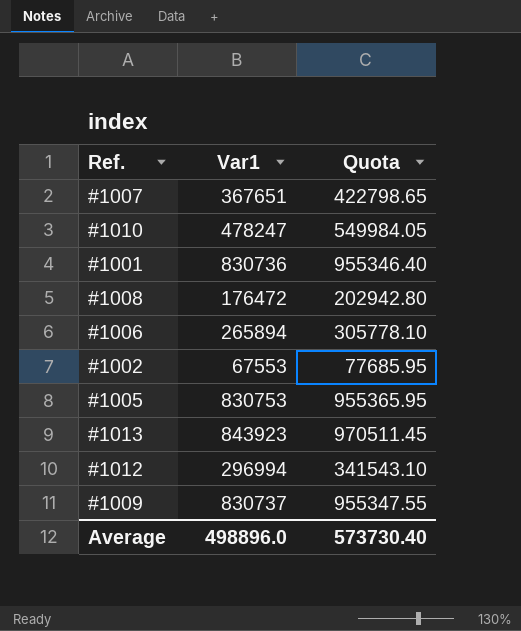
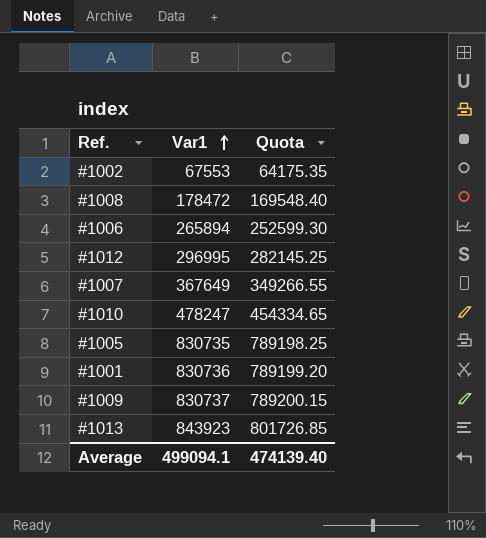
row order: none -> Var1 ascending
column Quota | formula: [Var1] * 1.15 -> [Var1] * 0.95
#1008 | Var1: 176472 -> 178472
#1012 | Var1: 296994 -> 296995
#1007 | Var1: 367651 -> 367649
#1005 | Var1: 830753 -> 830735
Average | Var1: 498896.0 -> 499094.1
Average | Quota: 573730.40 -> 474139.40

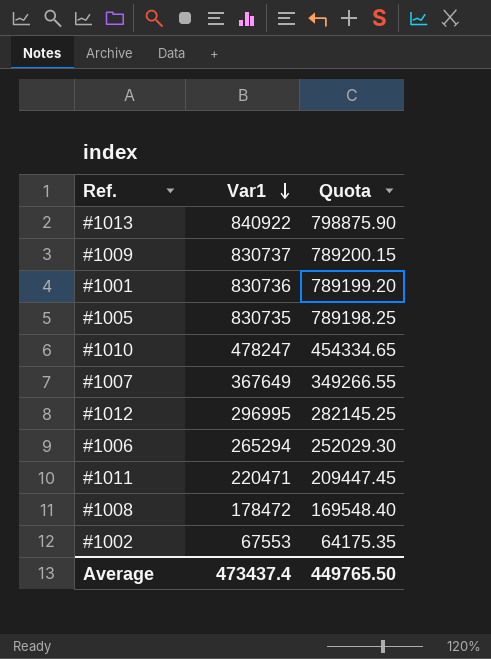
row order: Var1 ascending -> Var1 descending
#1013 | Var1: 843923 -> 840922
#1013 | Quota: 801726.85 -> 798875.90
#1006 | Var1: 265894 -> 265294
#1006 | Quota: 252599.30 -> 252029.30
row #1011: none -> 220471 | 209447.45
Average | Var1: 499094.1 -> 473437.4
Average | Quota: 474139.40 -> 449765.50

